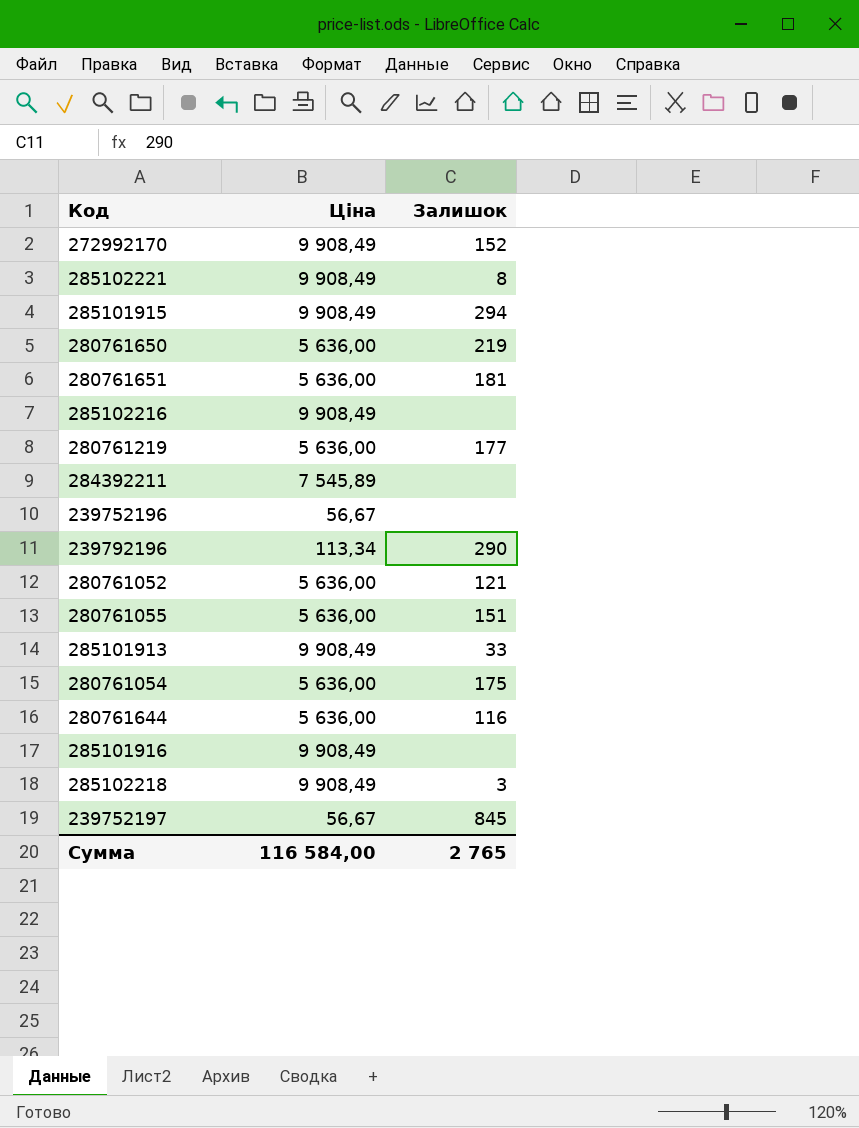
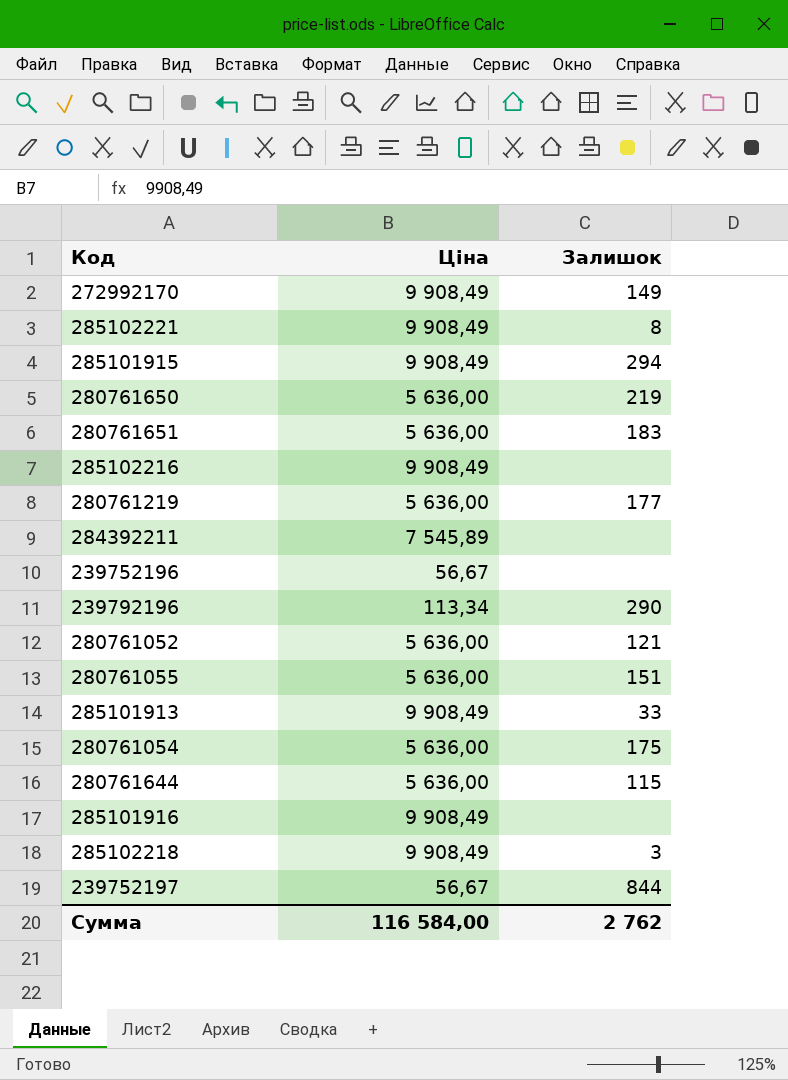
272992170 | Залишок: 152 -> 149
280761651 | Залишок: 181 -> 183
280761644 | Залишок: 116 -> 115
239752197 | Залишок: 845 -> 844
Сумма | Залишок: 2 765 -> 2 762

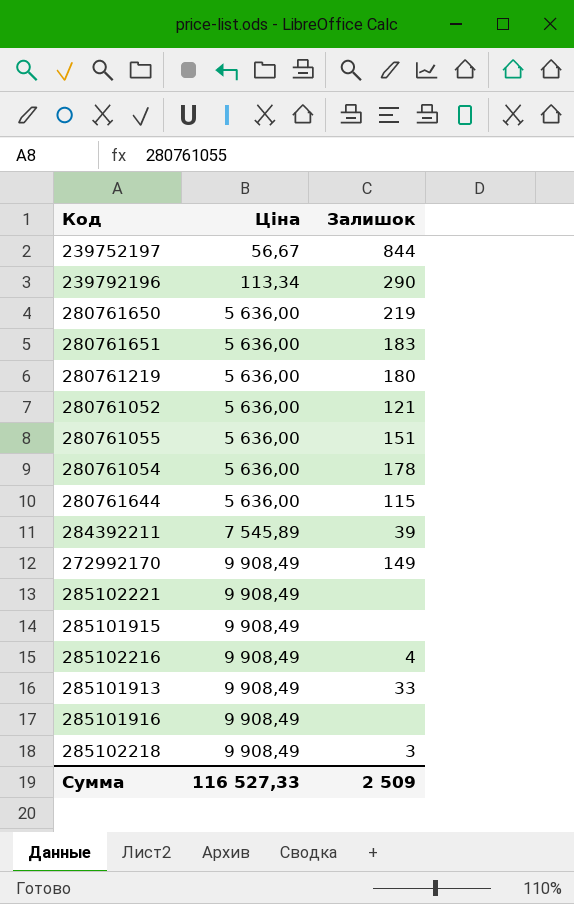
row order: none -> Ціна ascending
row 239752196: 56,67 | none -> none
280761219 | Залишок: 177 -> 180
280761054 | Залишок: 175 -> 178
284392211 | Залишок: none -> 39
285102221 | Залишок: 8 -> none
285101915 | Залишок: 294 -> none
285102216 | Залишок: none -> 4
Сумма | Ціна: 116 584,00 -> 116 527,33
Сумма | Залишок: 2 762 -> 2 509

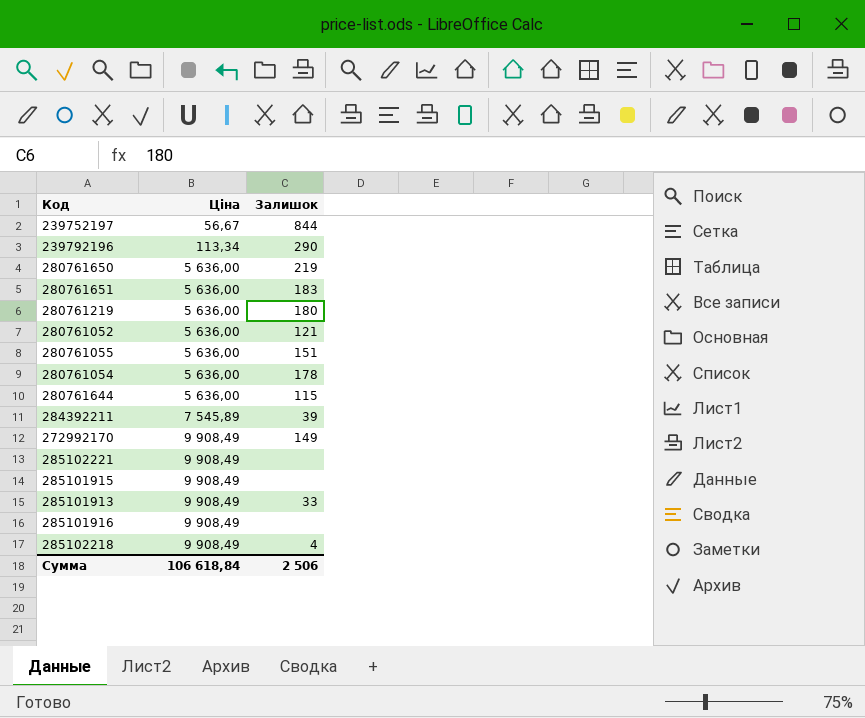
row 285102216: 9 908,49 | 4 -> none
285102218 | Залишок: 3 -> 4
Сумма | Ціна: 116 527,33 -> 106 618,84
Сумма | Залишок: 2 509 -> 2 506

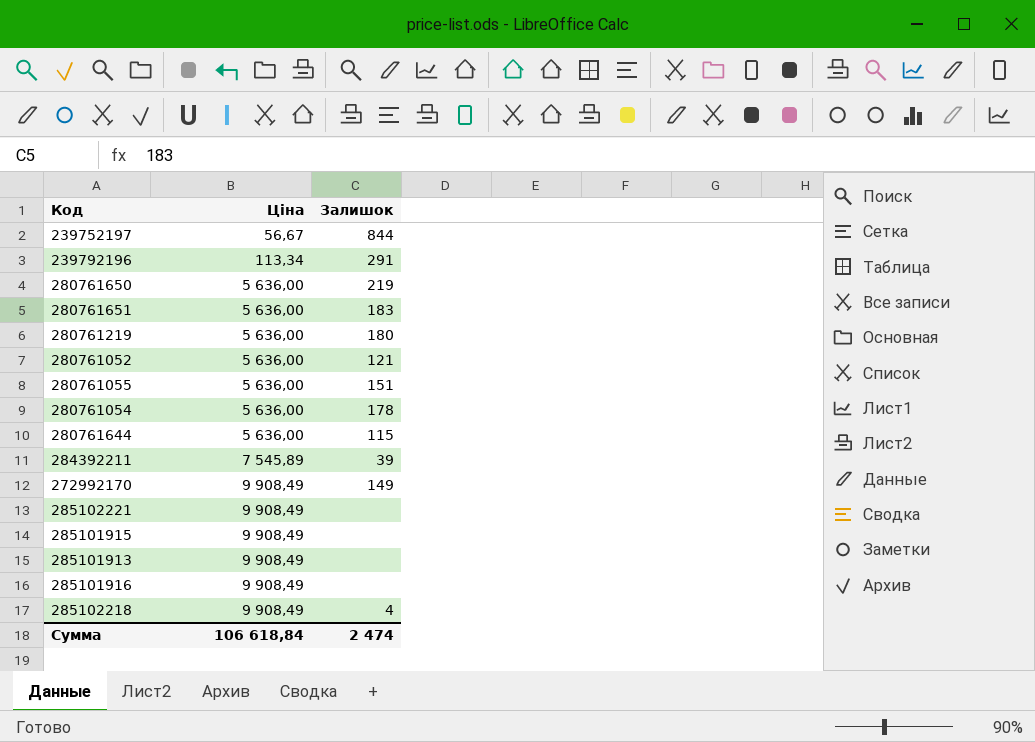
239792196 | Залишок: 290 -> 291
285101913 | Залишок: 33 -> none
Сумма | Залишок: 2 506 -> 2 474

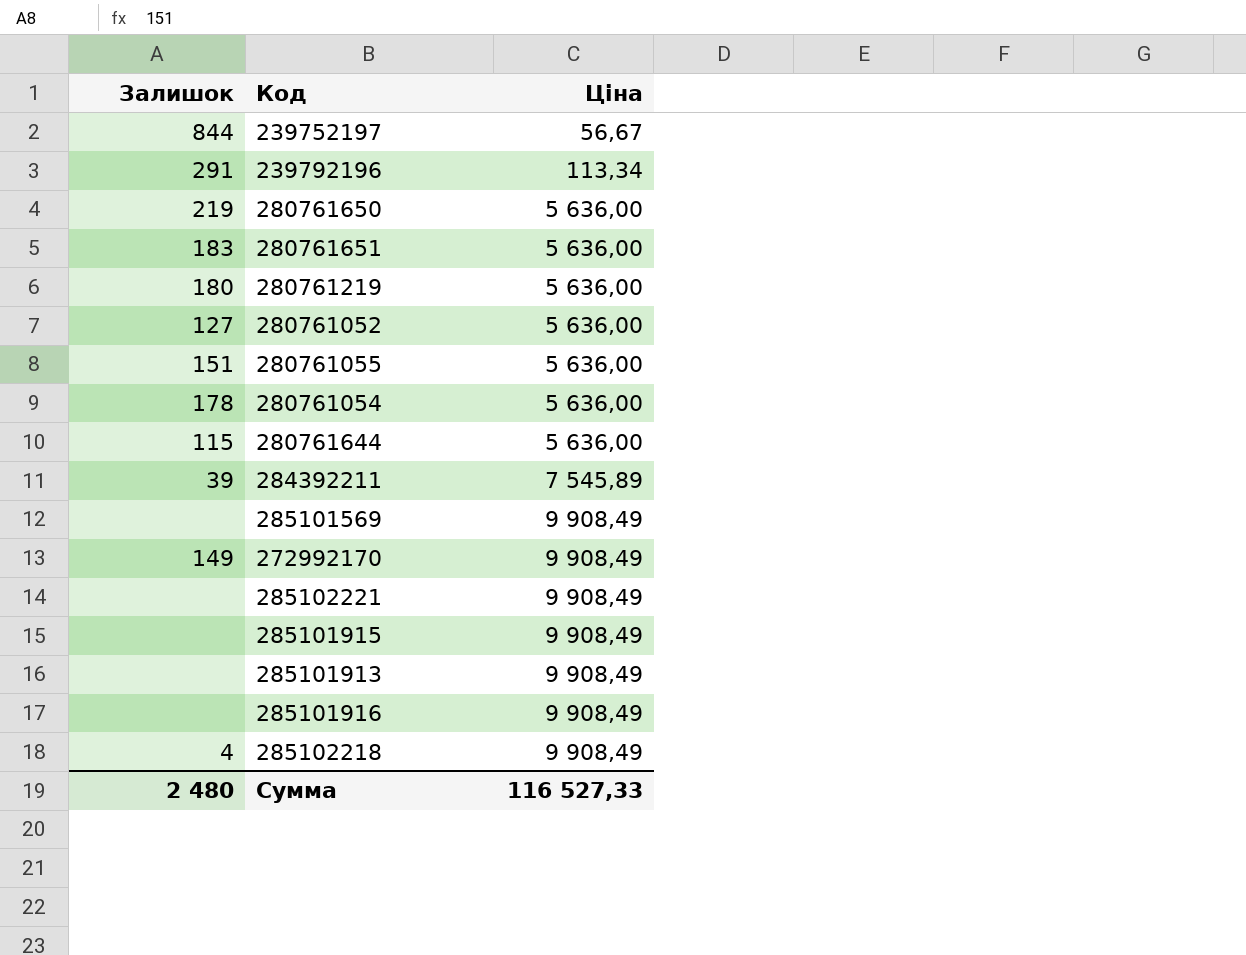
column Залишок | position: 3 -> 1
280761052 | Залишок: 121 -> 127
row 285101569: none -> none | 9 908,49
Сумма | Залишок: 2 474 -> 2 480
Сумма | Ціна: 106 618,84 -> 116 527,33

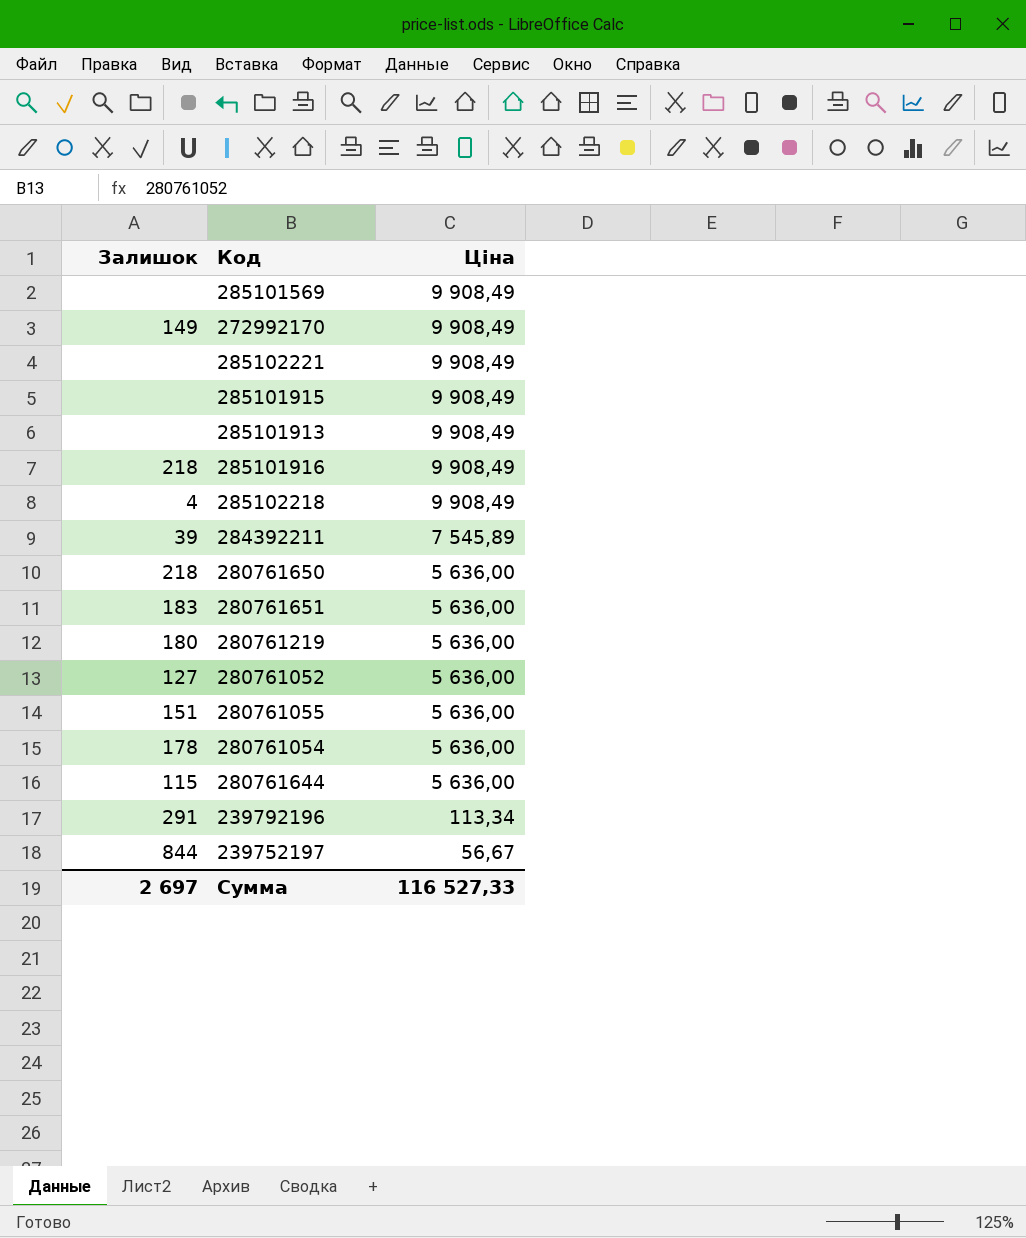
row order: Ціна ascending -> Ціна descending
285101916 | Залишок: none -> 218
280761650 | Залишок: 219 -> 218
Сумма | Залишок: 2 480 -> 2 697

